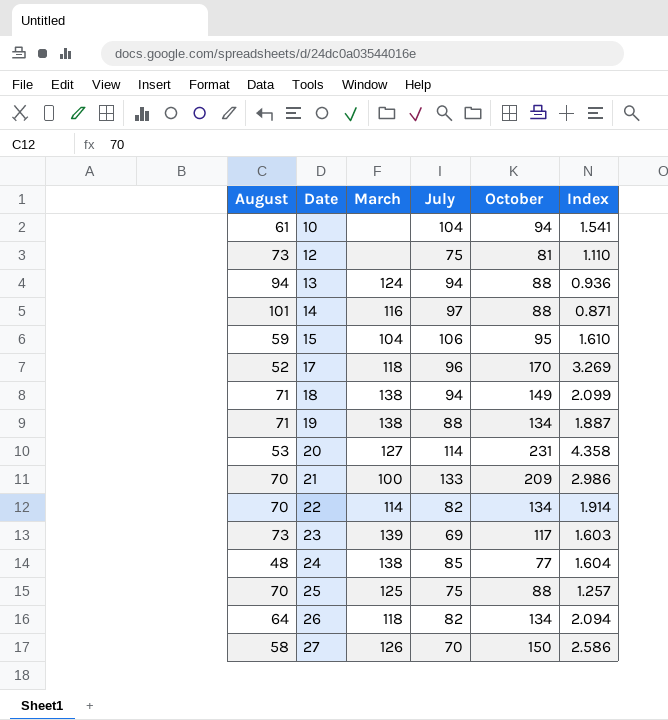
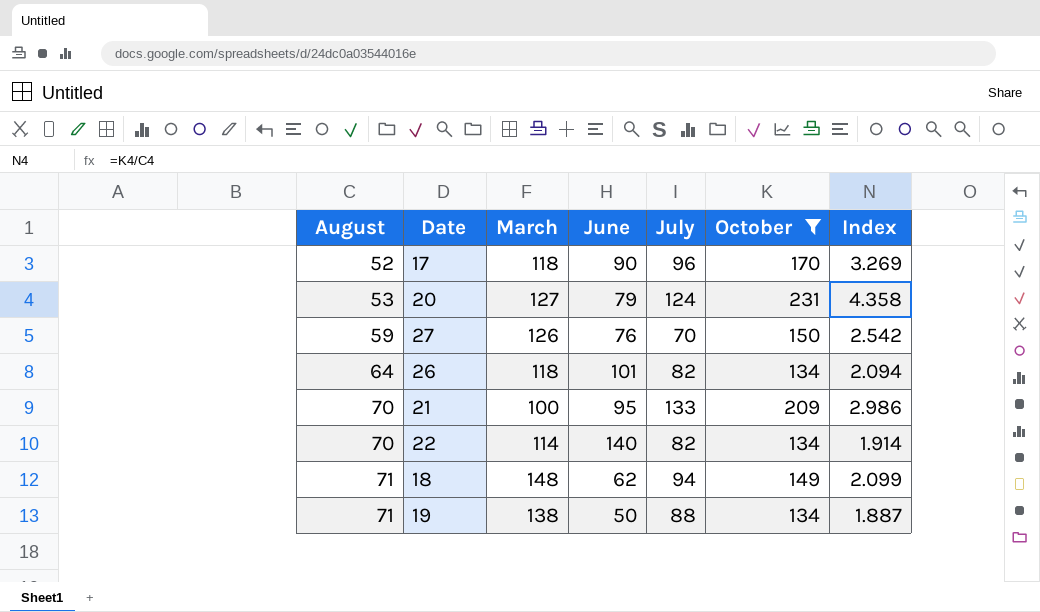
filter: none -> October >= 134
row order: Date ascending -> August ascending
column June | position: none -> 4
20 | July: 114 -> 124
27 | August: 58 -> 59
27 | Index: 2.586 -> 2.542
18 | March: 138 -> 148

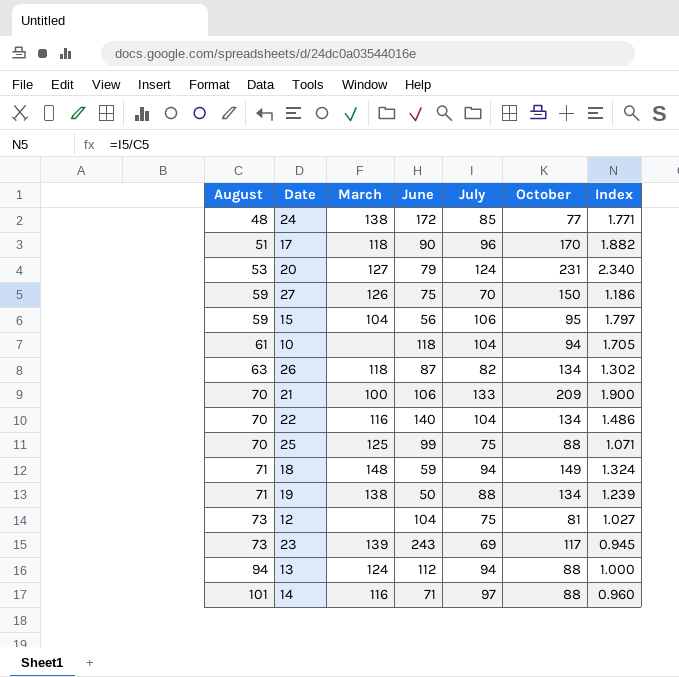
filter: October >= 134 -> none
column Index | formula: [October] / [August] -> [July] / [August]
17 | August: 52 -> 51
27 | June: 76 -> 75
26 | August: 64 -> 63
26 | June: 101 -> 87
21 | June: 95 -> 106
22 | March: 114 -> 116
22 | July: 82 -> 104
18 | June: 62 -> 59

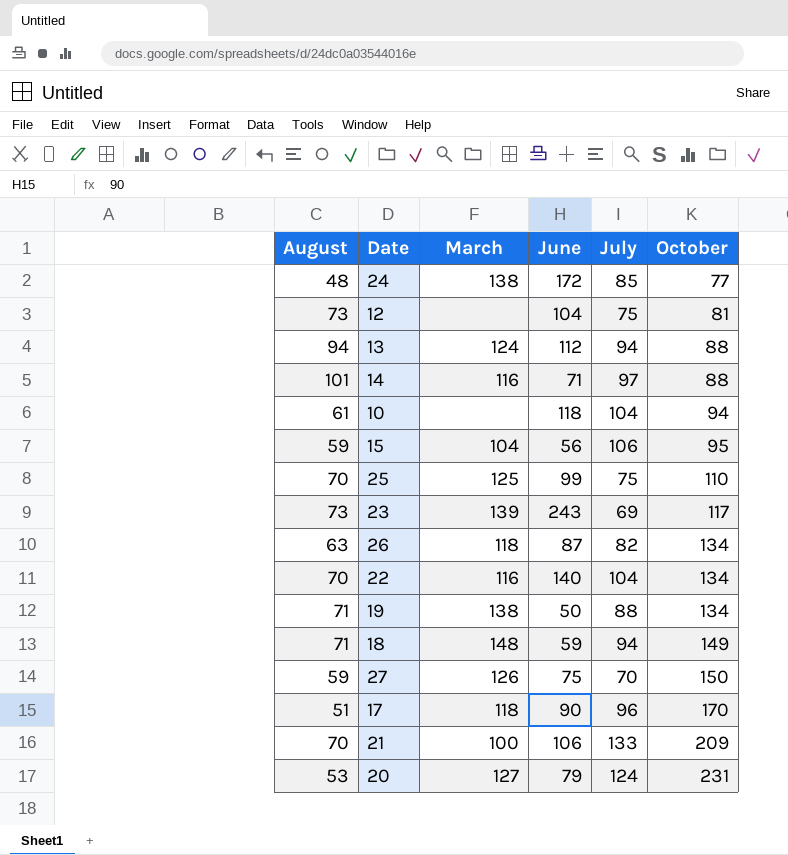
row order: August ascending -> October ascending
column Index | formula: [July] / [August] -> none
25 | October: 88 -> 110

